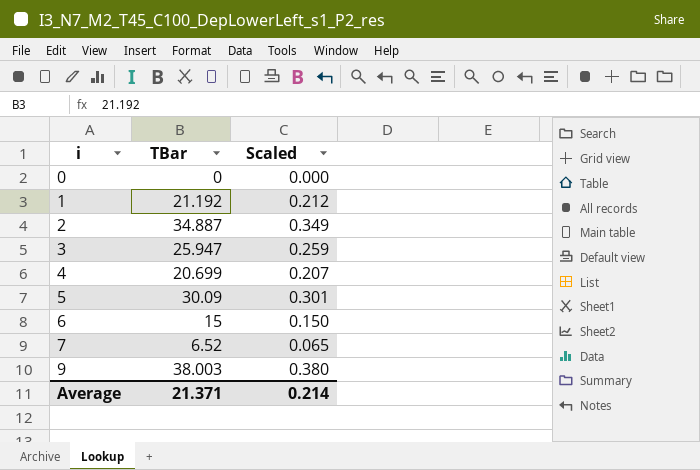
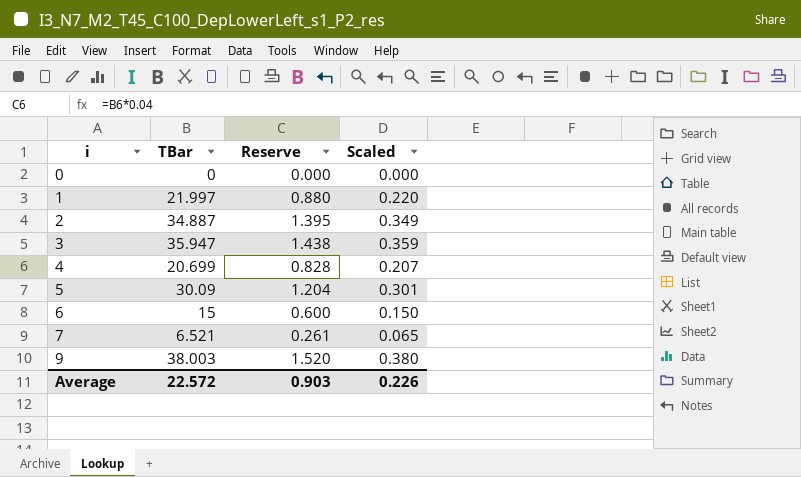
column Reserve | formula: none -> [TBar] * 0.04
1 | TBar: 21.192 -> 21.997
1 | Scaled: 0.212 -> 0.220
3 | TBar: 25.947 -> 35.947
3 | Scaled: 0.259 -> 0.359
7 | TBar: 6.52 -> 6.521
Average | TBar: 21.371 -> 22.572
Average | Scaled: 0.214 -> 0.226

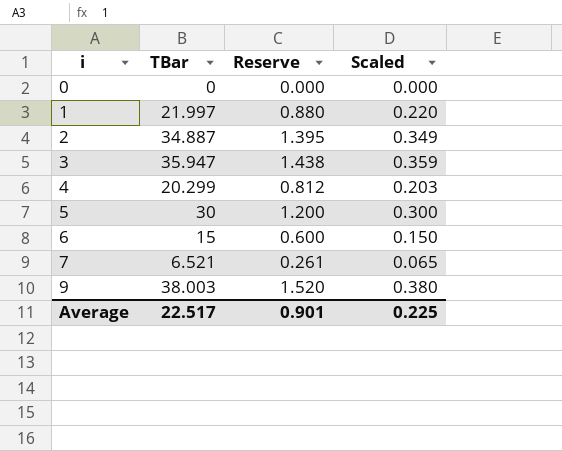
4 | TBar: 20.699 -> 20.299
4 | Reserve: 0.828 -> 0.812
4 | Scaled: 0.207 -> 0.203
5 | TBar: 30.09 -> 30
5 | Reserve: 1.204 -> 1.200
5 | Scaled: 0.301 -> 0.300
Average | TBar: 22.572 -> 22.517
Average | Reserve: 0.903 -> 0.901
Average | Scaled: 0.226 -> 0.225

